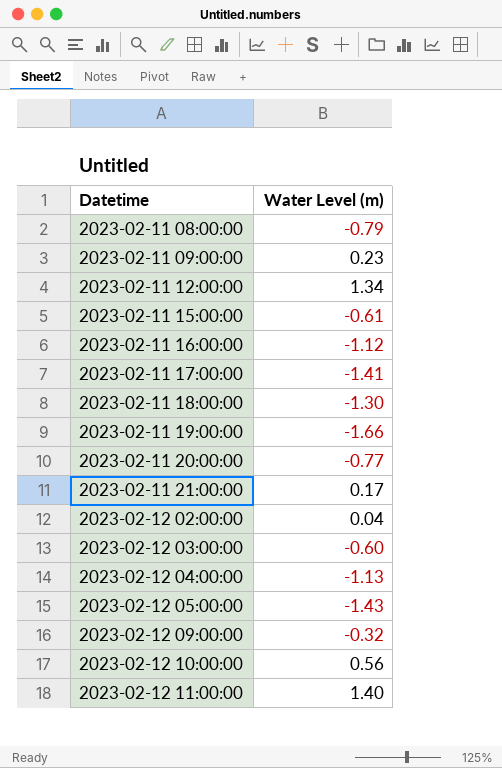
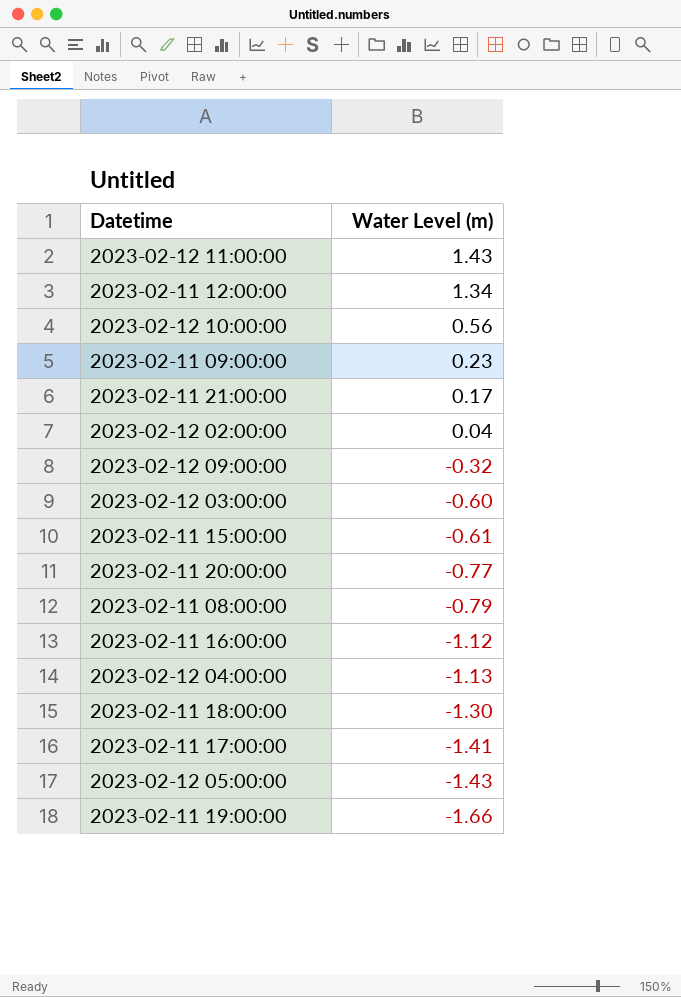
row order: Datetime ascending -> Water Level (m) descending
2023-02-12 11:00:00 | Water Level (m): 1.40 -> 1.43

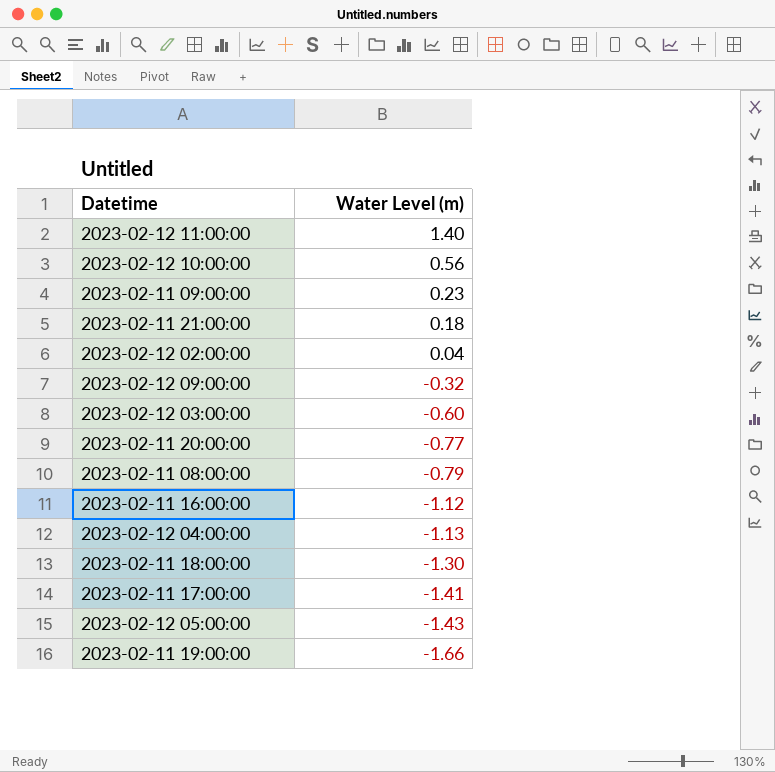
row 2023-02-11 12:00:00: 1.34 -> none
row 2023-02-11 15:00:00: -0.61 -> none
2023-02-12 11:00:00 | Water Level (m): 1.43 -> 1.40
2023-02-11 21:00:00 | Water Level (m): 0.17 -> 0.18

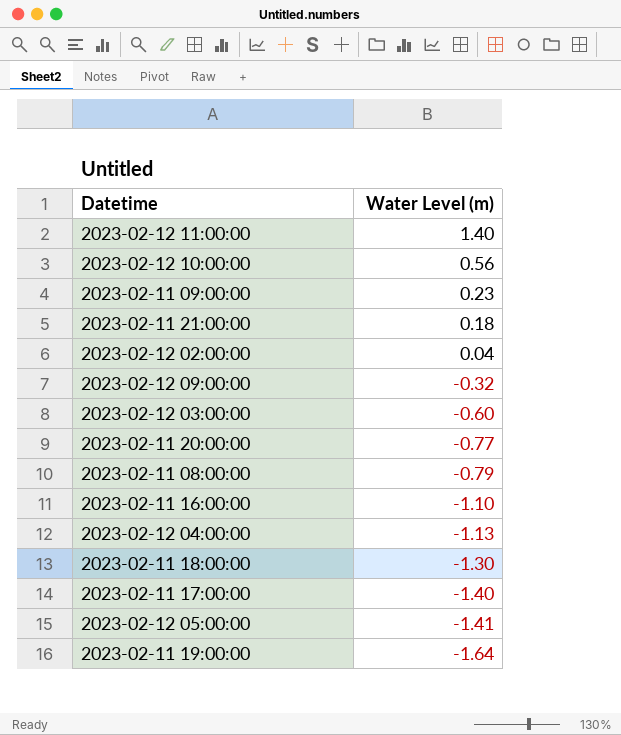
2023-02-11 16:00:00 | Water Level (m): -1.12 -> -1.10
2023-02-11 17:00:00 | Water Level (m): -1.41 -> -1.40
2023-02-12 05:00:00 | Water Level (m): -1.43 -> -1.41
2023-02-11 19:00:00 | Water Level (m): -1.66 -> -1.64

